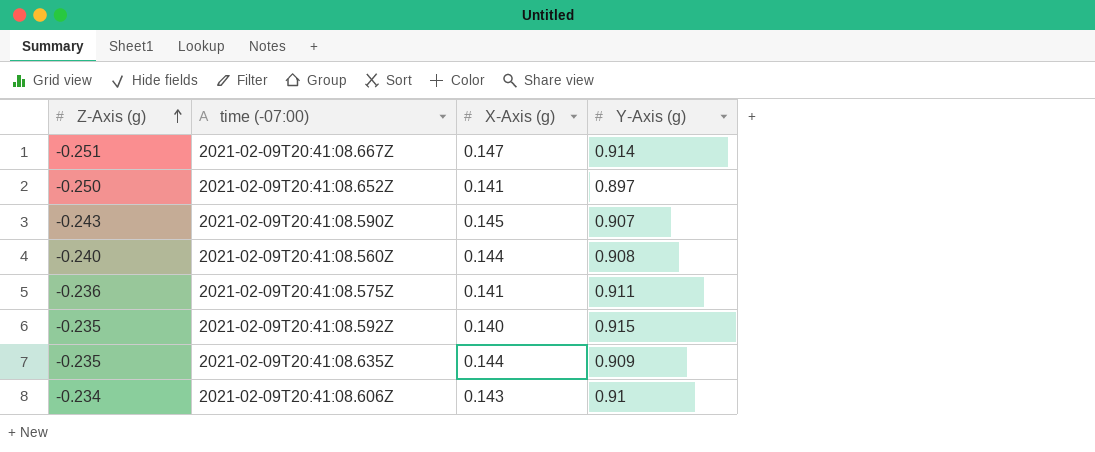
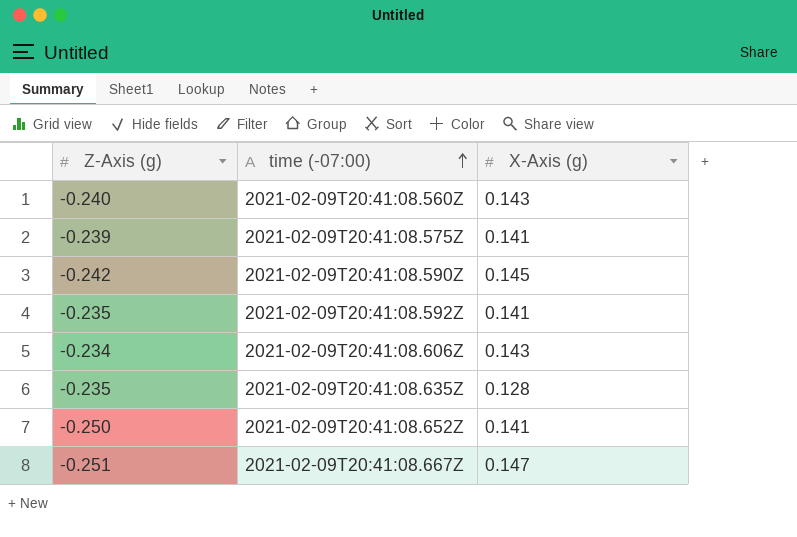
row order: Z-Axis (g) ascending -> time (-07:00) ascending
column Y-Axis (g) | position: 4 -> none
2021-02-09T20:41:08.560Z | X-Axis (g): 0.144 -> 0.143
2021-02-09T20:41:08.575Z | Z-Axis (g): -0.236 -> -0.239
2021-02-09T20:41:08.590Z | Z-Axis (g): -0.243 -> -0.242
2021-02-09T20:41:08.592Z | X-Axis (g): 0.140 -> 0.141
2021-02-09T20:41:08.635Z | X-Axis (g): 0.144 -> 0.128

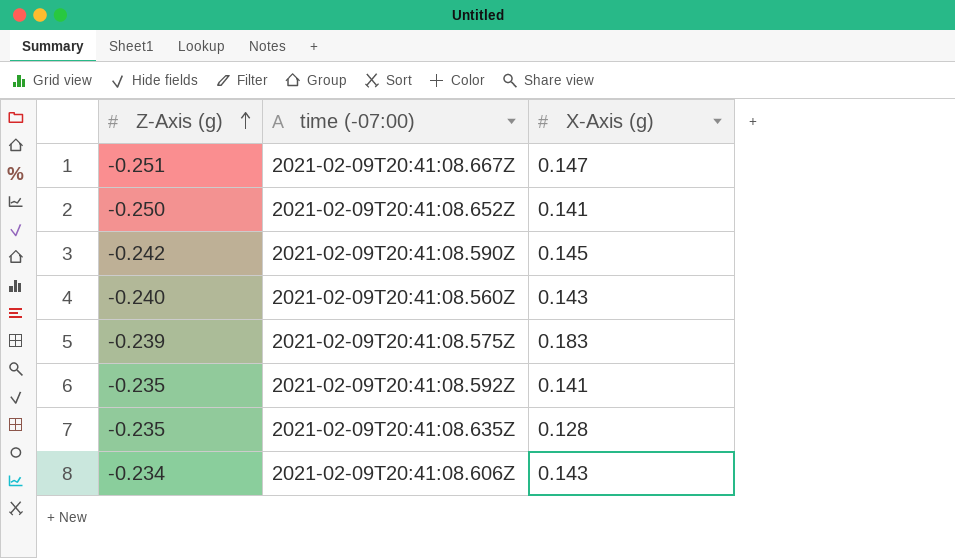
row order: time (-07:00) ascending -> Z-Axis (g) ascending
2021-02-09T20:41:08.575Z | X-Axis (g): 0.141 -> 0.183

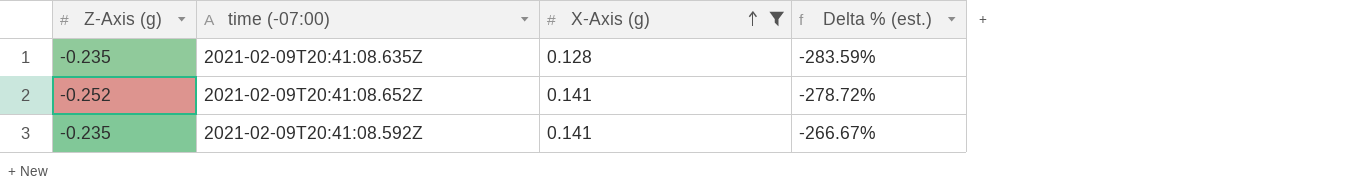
filter: none -> X-Axis (g) <= 0.141
row order: Z-Axis (g) ascending -> X-Axis (g) ascending
column Delta % (est.) | formula: none -> ([Z-Axis (g)] - [X-Axis (g)]) / [X-Axis (g)]
2021-02-09T20:41:08.652Z | Z-Axis (g): -0.250 -> -0.252

